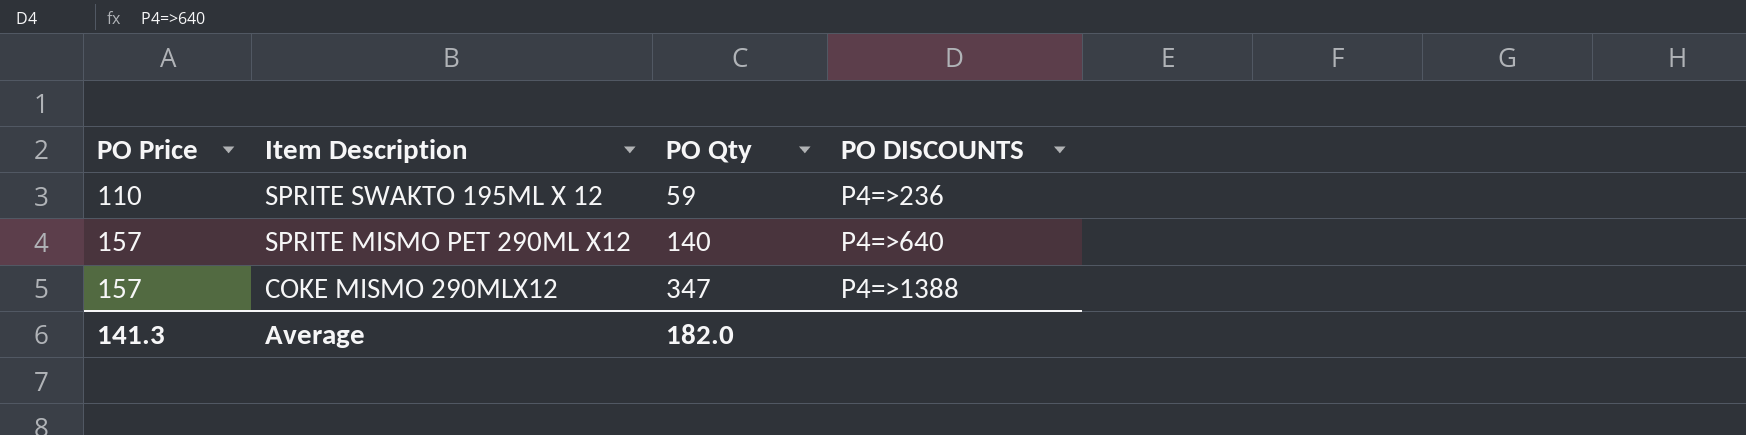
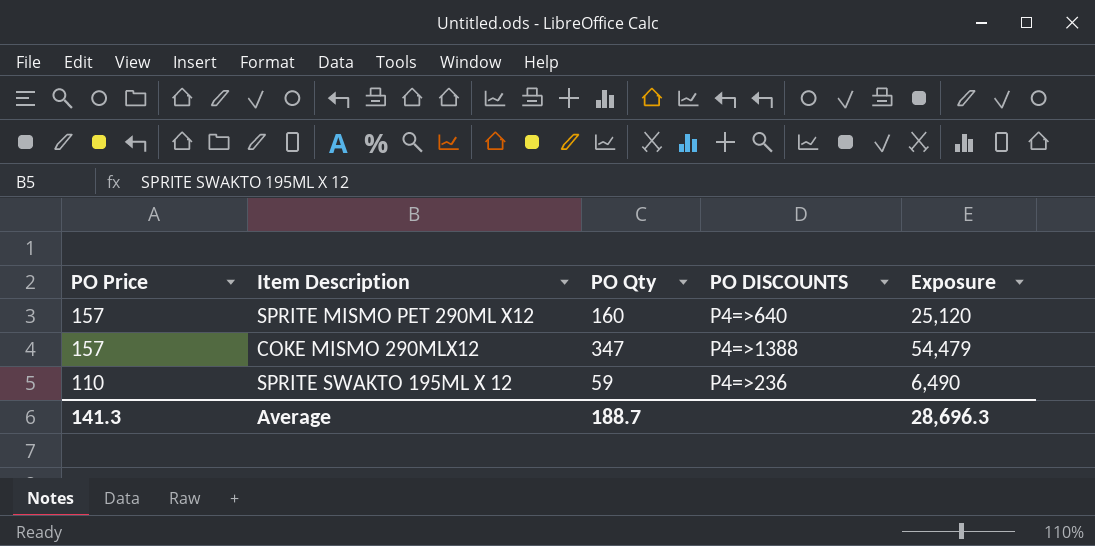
row order: PO Price ascending -> PO Price descending
column Exposure | formula: none -> [PO Price] * [PO Qty]
SPRITE MISMO PET 290ML X12 | PO Qty: 140 -> 160
Average | PO Qty: 182.0 -> 188.7

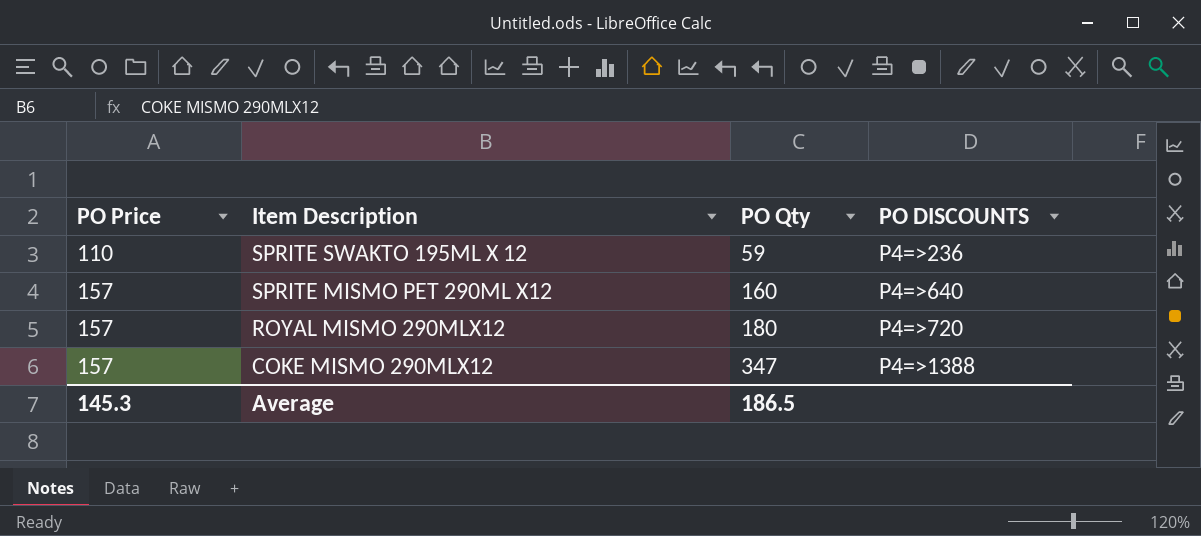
row order: PO Price descending -> PO Price ascending
column Exposure | formula: [PO Price] * [PO Qty] -> none
row ROYAL MISMO 290MLX12: none -> 157 | 180 | P4=>720
Average | PO Price: 141.3 -> 145.3
Average | PO Qty: 188.7 -> 186.5

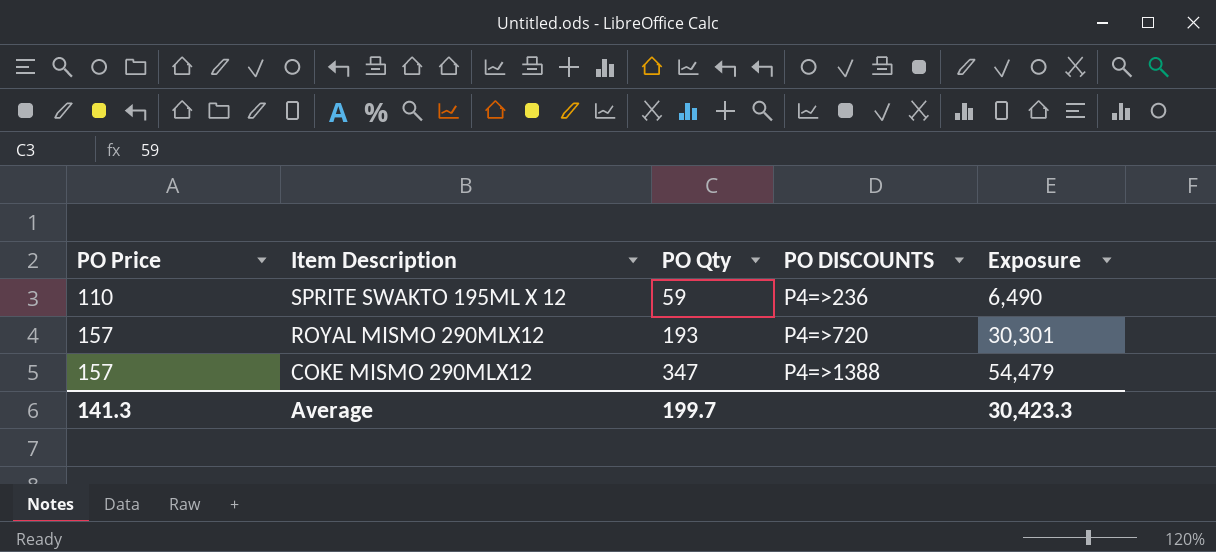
column Exposure | formula: none -> [PO Price] * [PO Qty]
row SPRITE MISMO PET 290ML X12: 157 | 160 | P4=>640 -> none
ROYAL MISMO 290MLX12 | PO Qty: 180 -> 193
Average | PO Price: 145.3 -> 141.3
Average | PO Qty: 186.5 -> 199.7

